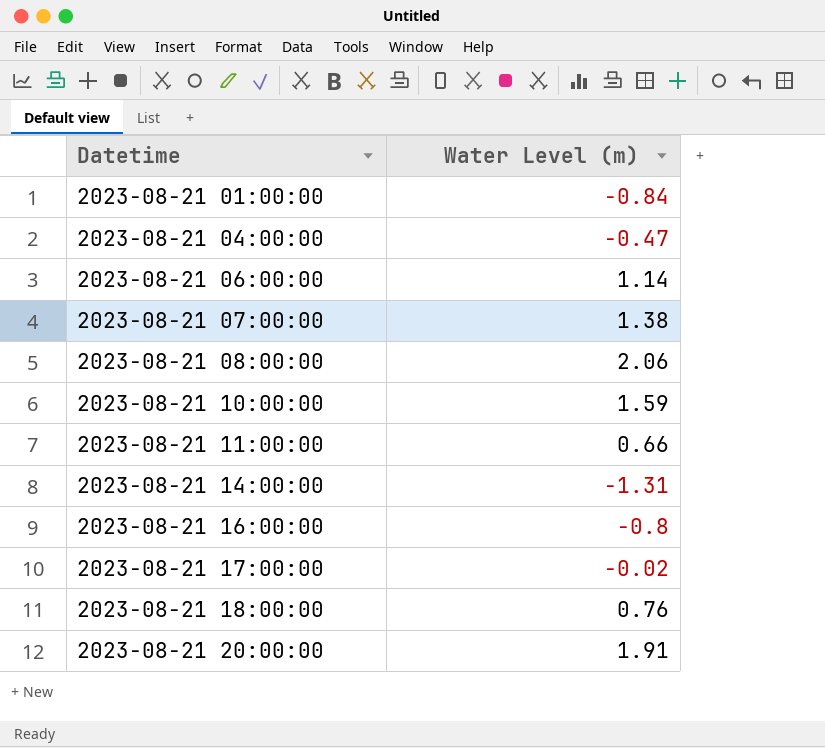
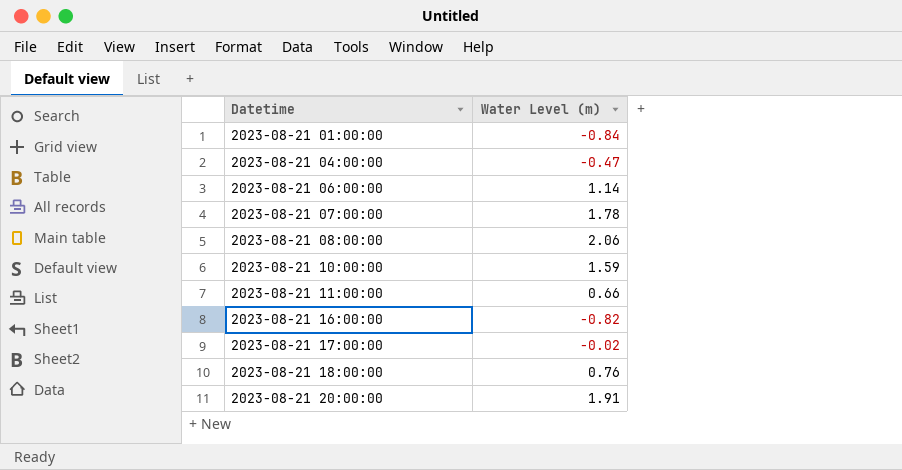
row 2023-08-21 14:00:00: -1.31 -> none
2023-08-21 07:00:00 | Water Level (m): 1.38 -> 1.78
2023-08-21 16:00:00 | Water Level (m): -0.8 -> -0.82

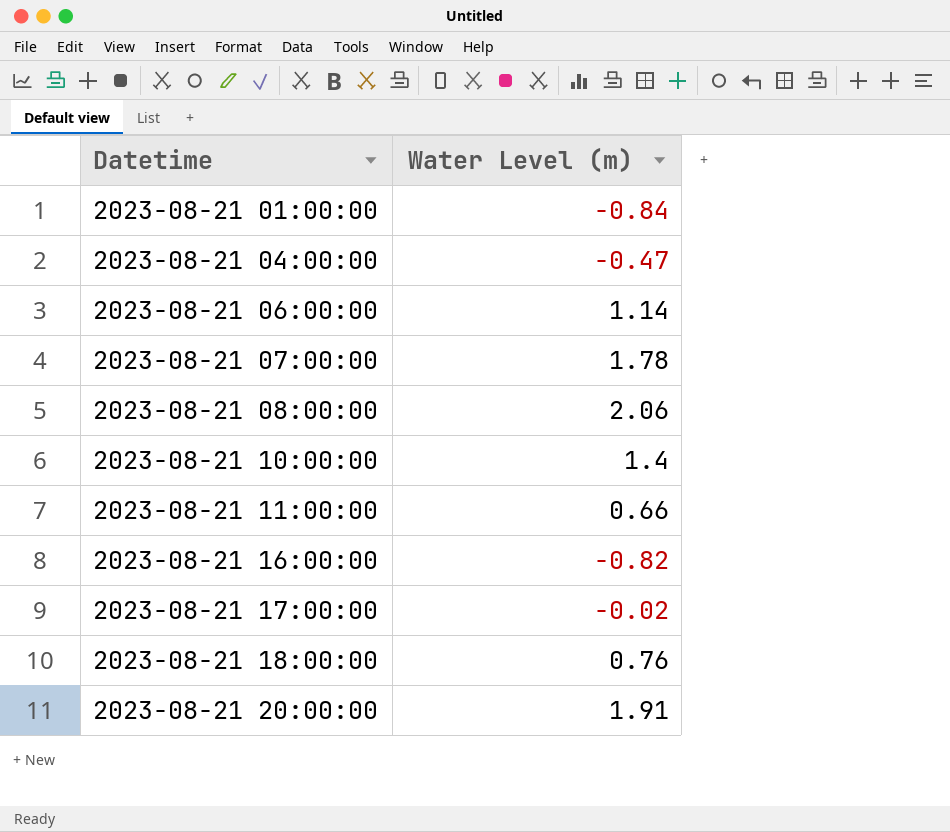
2023-08-21 10:00:00 | Water Level (m): 1.59 -> 1.4

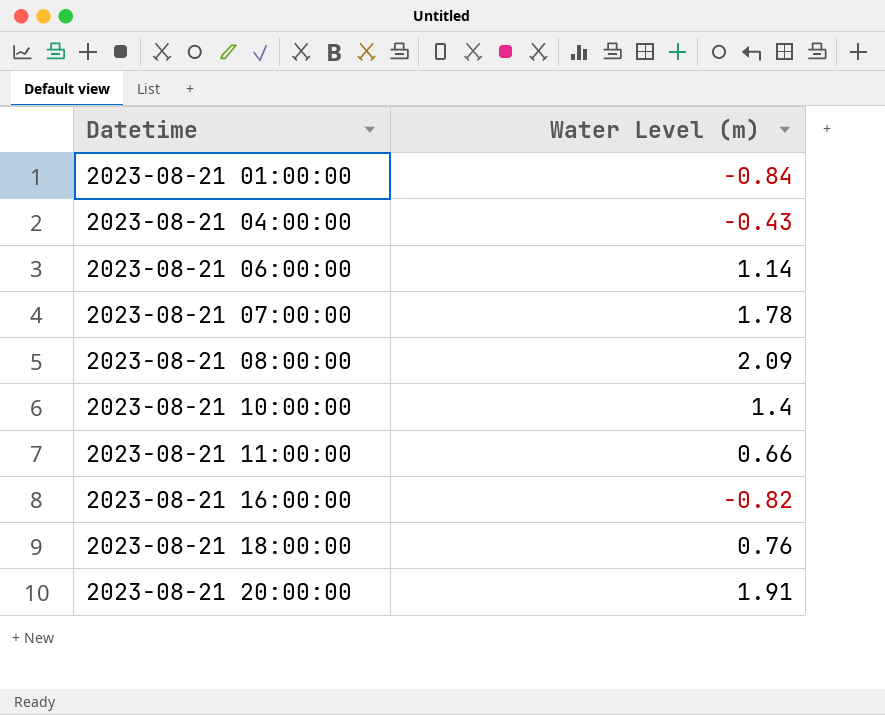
row 2023-08-21 17:00:00: -0.02 -> none
2023-08-21 04:00:00 | Water Level (m): -0.47 -> -0.43
2023-08-21 08:00:00 | Water Level (m): 2.06 -> 2.09

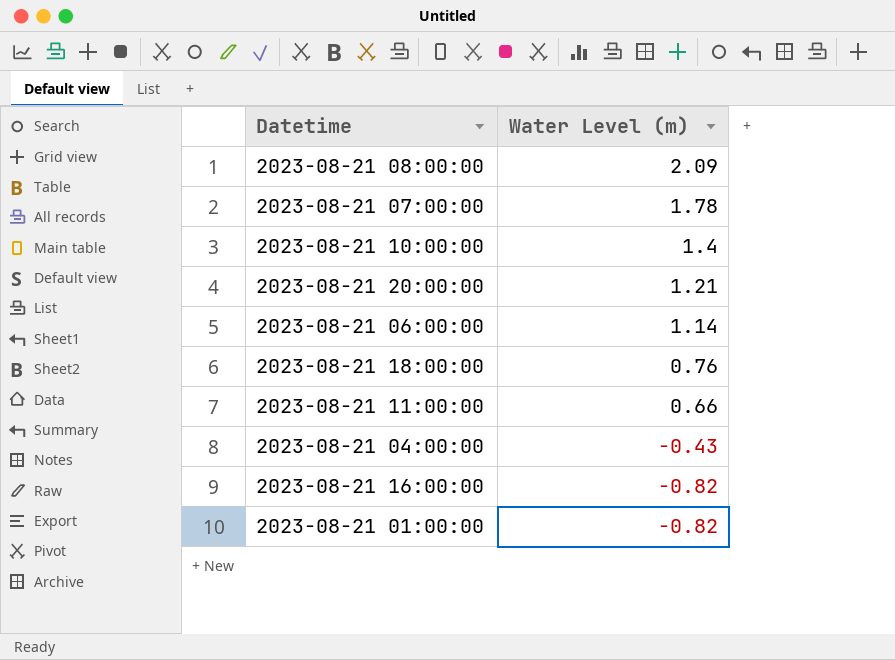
row order: Datetime ascending -> Water Level (m) descending
2023-08-21 20:00:00 | Water Level (m): 1.91 -> 1.21
2023-08-21 01:00:00 | Water Level (m): -0.84 -> -0.82

